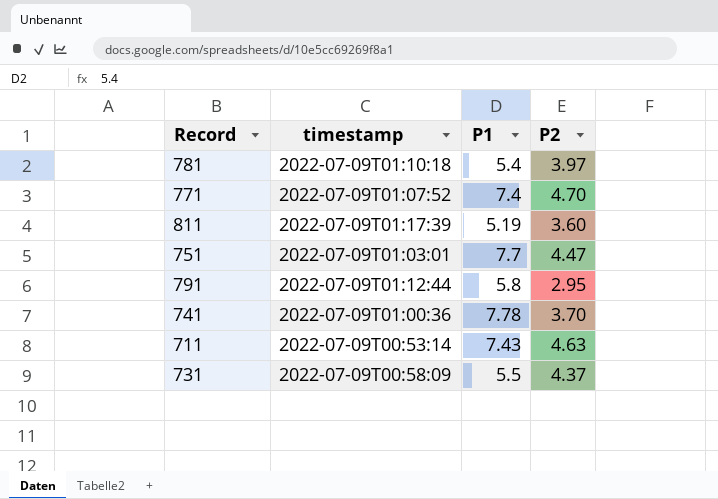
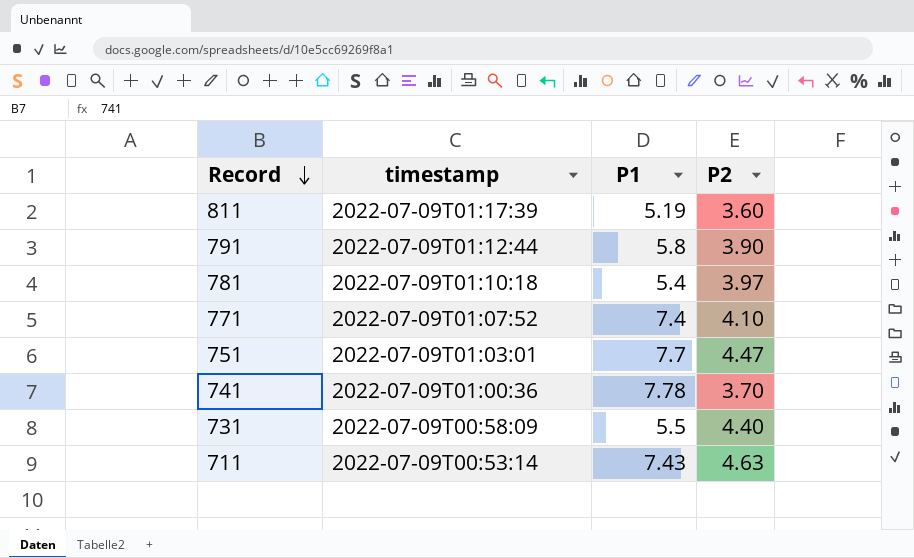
row order: none -> Record descending
791 | P2: 2.95 -> 3.90
771 | P2: 4.70 -> 4.10
731 | P2: 4.37 -> 4.40

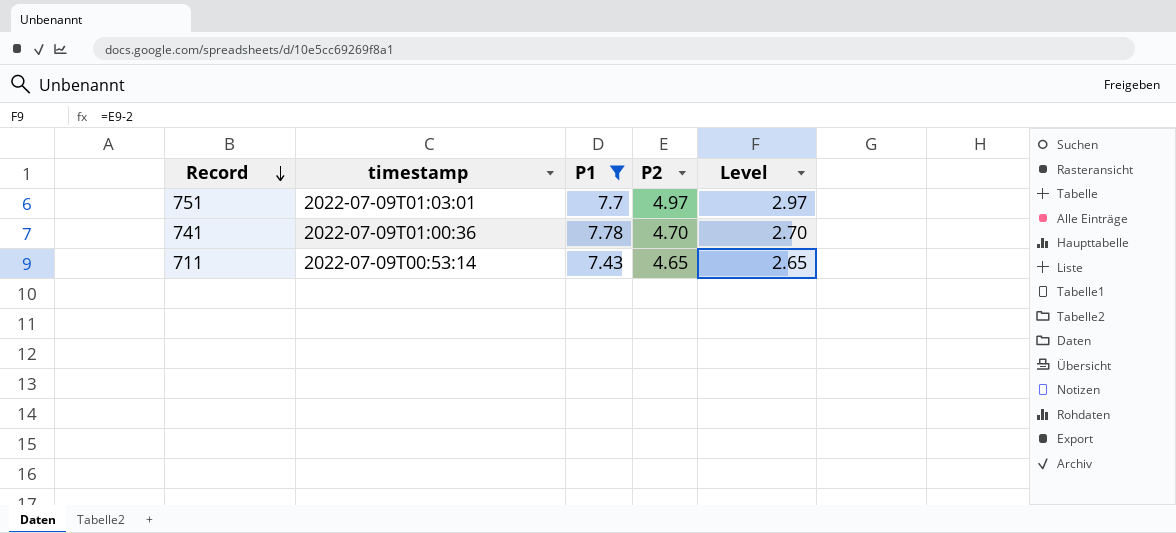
filter: none -> P1 >= 7.43
column Level | formula: none -> [P2] - 2
751 | P2: 4.47 -> 4.97
741 | P2: 3.70 -> 4.70
711 | P2: 4.63 -> 4.65

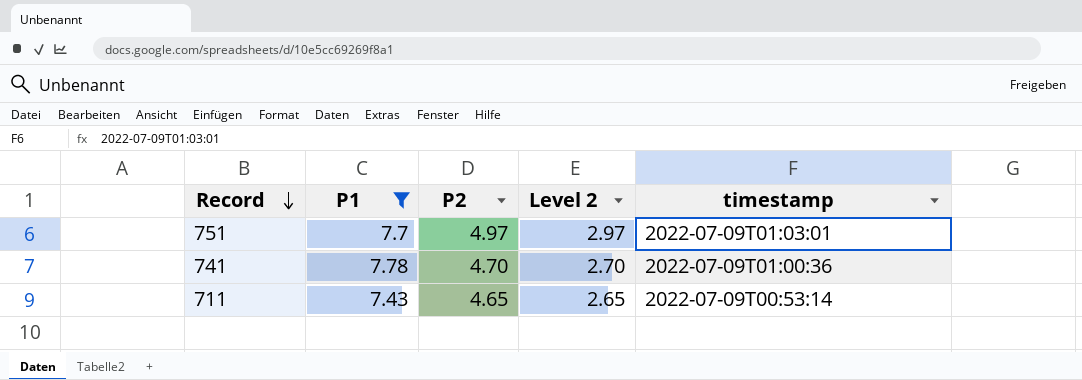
column name: Level -> Level 2
column timestamp | position: 2 -> 5

